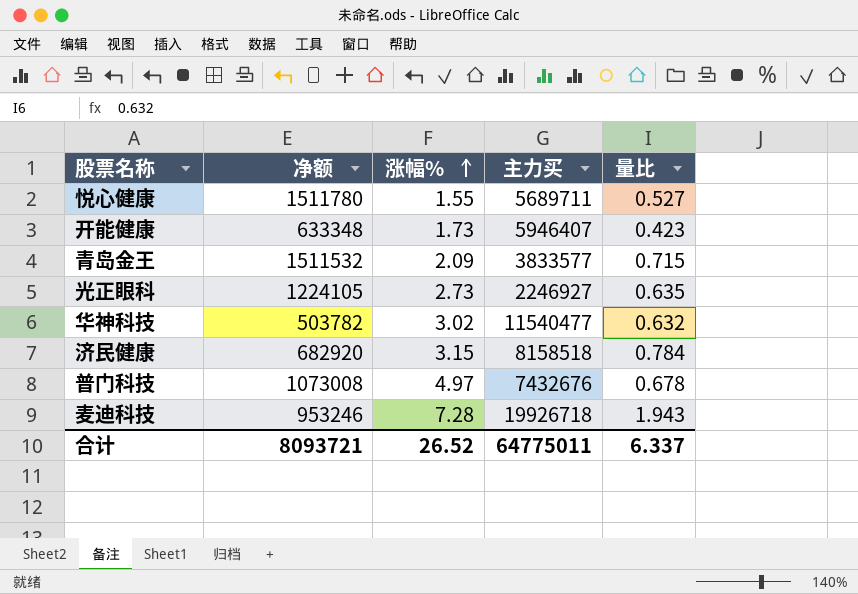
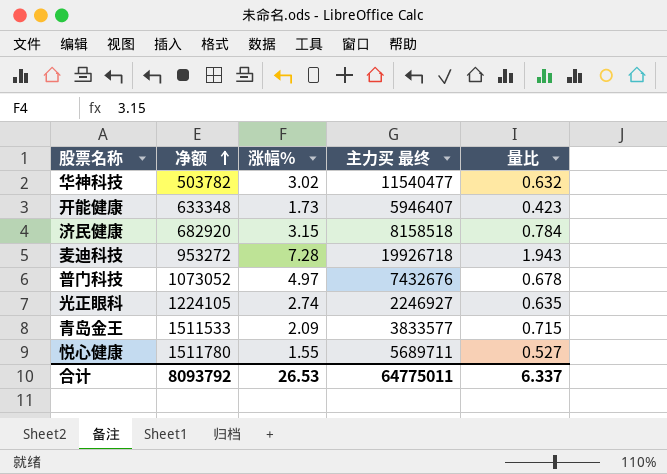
row order: 涨幅% ascending -> 净额 ascending
column name: 主力买 -> 主力买 最终
麦迪科技 | 净额: 953246 -> 953272
普门科技 | 净额: 1073008 -> 1073052
光正眼科 | 涨幅%: 2.73 -> 2.74
青岛金王 | 净额: 1511532 -> 1511533
合计 | 净额: 8093721 -> 8093792
合计 | 涨幅%: 26.52 -> 26.53

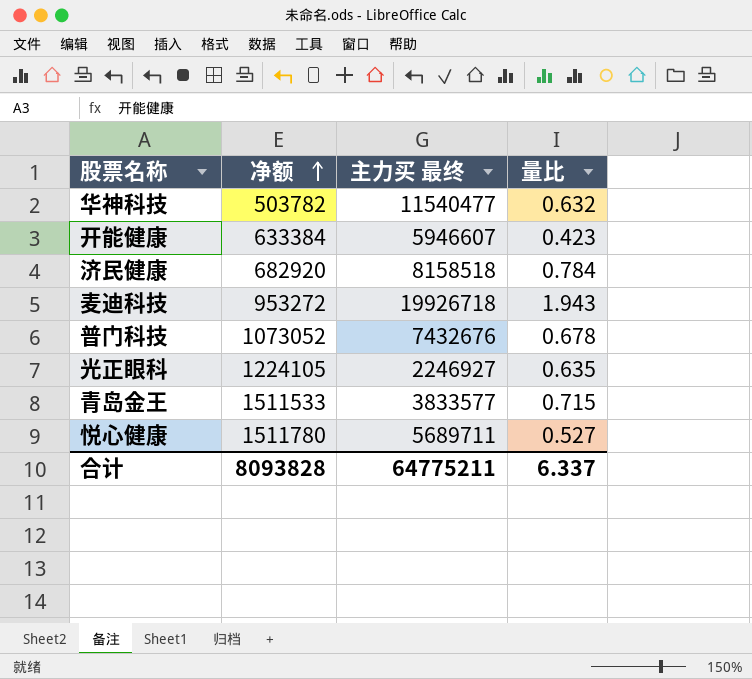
column 涨幅% | position: 3 -> none
开能健康 | 净额: 633348 -> 633384
开能健康 | 主力买 最终: 5946407 -> 5946607
合计 | 净额: 8093792 -> 8093828
合计 | 主力买 最终: 64775011 -> 64775211

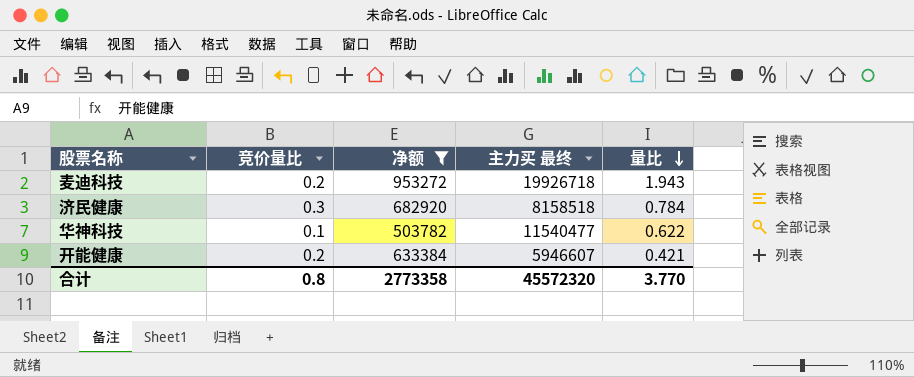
filter: none -> 净额 <= 953272
row order: 净额 ascending -> 量比 descending
column 竞价量比 | position: none -> 2
华神科技 | 量比: 0.632 -> 0.622
开能健康 | 量比: 0.423 -> 0.421
合计 | 净额: 8093828 -> 2773358
合计 | 主力买 最终: 64775211 -> 45572320
合计 | 量比: 6.337 -> 3.770

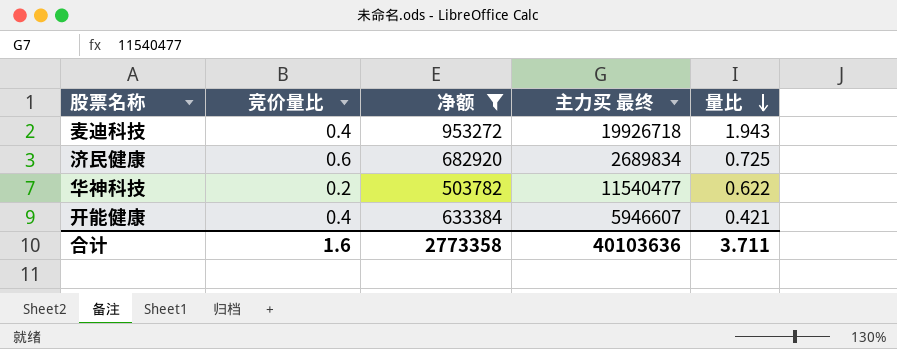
麦迪科技 | 竞价量比: 0.2 -> 0.4
济民健康 | 竞价量比: 0.3 -> 0.6
济民健康 | 主力买 最终: 8158518 -> 2689834
济民健康 | 量比: 0.784 -> 0.725
华神科技 | 竞价量比: 0.1 -> 0.2
开能健康 | 竞价量比: 0.2 -> 0.4
合计 | 竞价量比: 0.8 -> 1.6
合计 | 主力买 最终: 45572320 -> 40103636
合计 | 量比: 3.770 -> 3.711

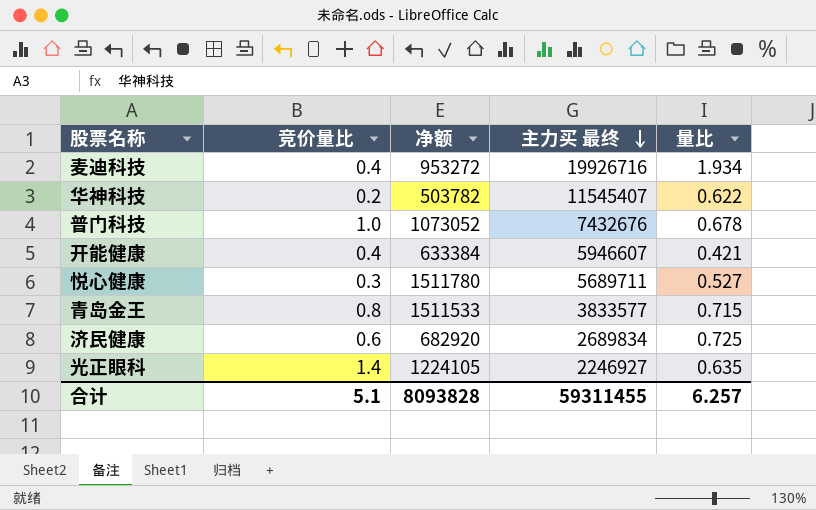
filter: 净额 <= 953272 -> none
row order: 量比 descending -> 主力买 最终 descending
麦迪科技 | 主力买 最终: 19926718 -> 19926716
麦迪科技 | 量比: 1.943 -> 1.934
华神科技 | 主力买 最终: 11540477 -> 11545407
合计 | 竞价量比: 1.6 -> 5.1
合计 | 净额: 2773358 -> 8093828
合计 | 主力买 最终: 40103636 -> 59311455
合计 | 量比: 3.711 -> 6.257

